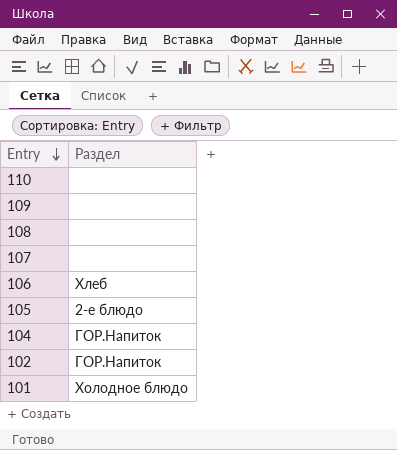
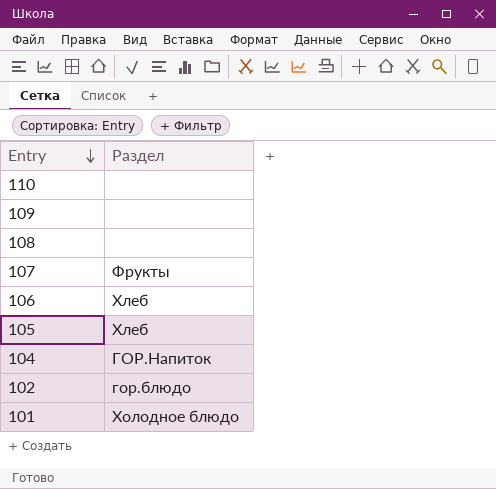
107 | Раздел: none -> Фрукты
105 | Раздел: 2-е блюдо -> Хлеб
102 | Раздел: ГОР.Напиток -> гор.блюдо

